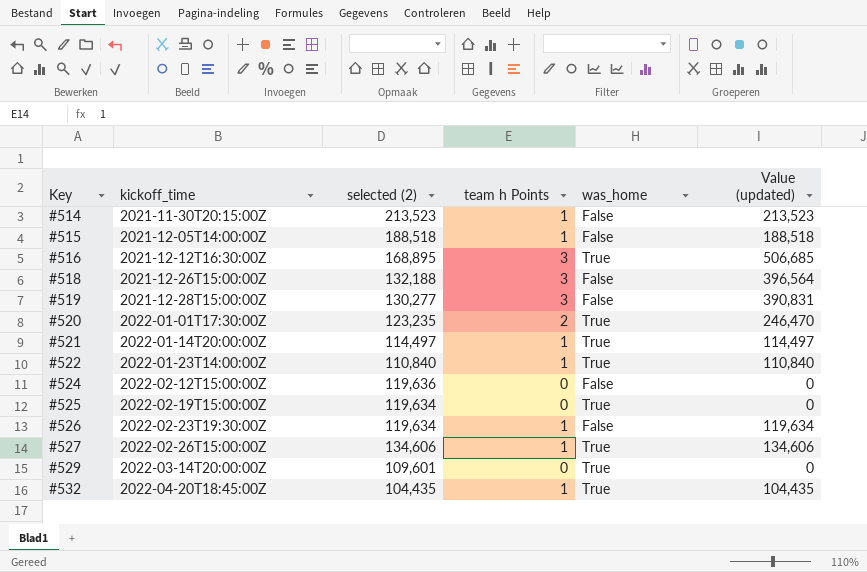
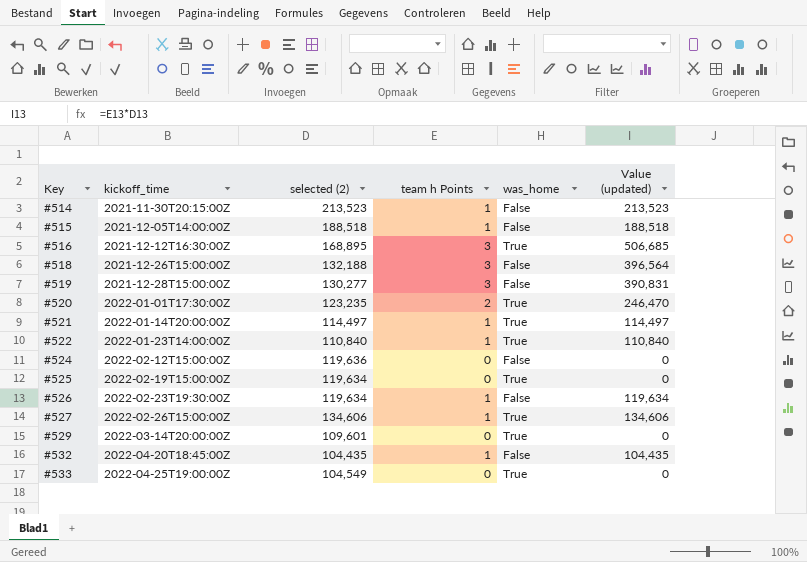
#532 | was_home: True -> False
row #533: none -> 2022-04-25T19:00:00Z | 104,549 | 0 | True | 0

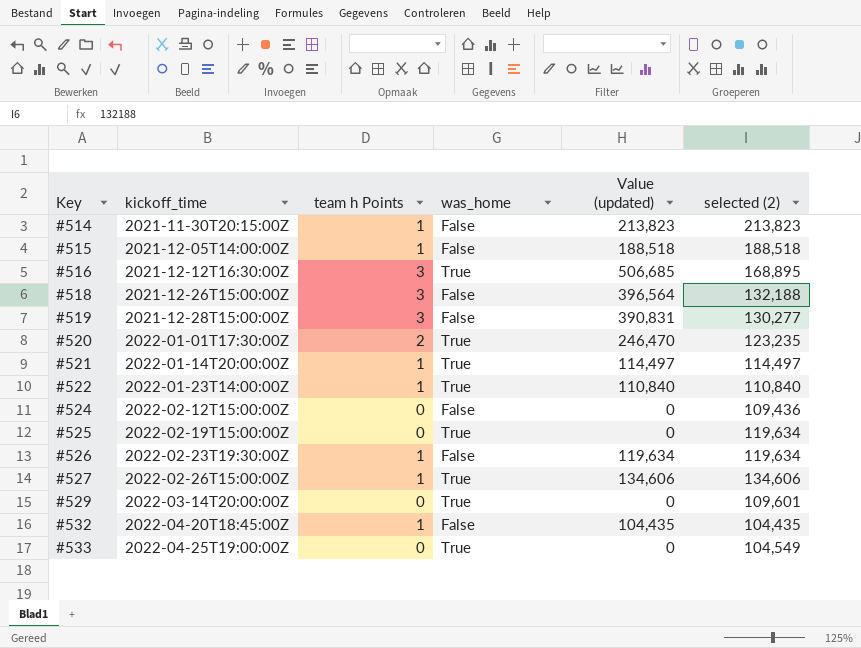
column selected (2) | position: 3 -> 6
#514 | Value (updated): 213,523 -> 213,823
#514 | selected (2): 213,523 -> 213,823
#524 | selected (2): 119,636 -> 109,436

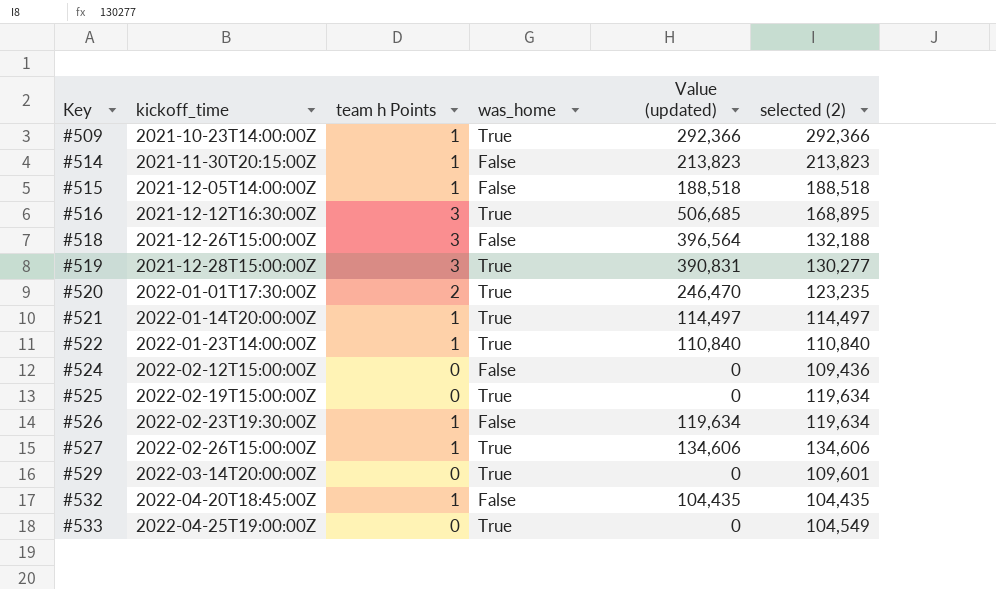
row #509: none -> 2021-10-23T14:00:00Z | 1 | True | 292,366 | 292,366
#519 | was_home: False -> True

